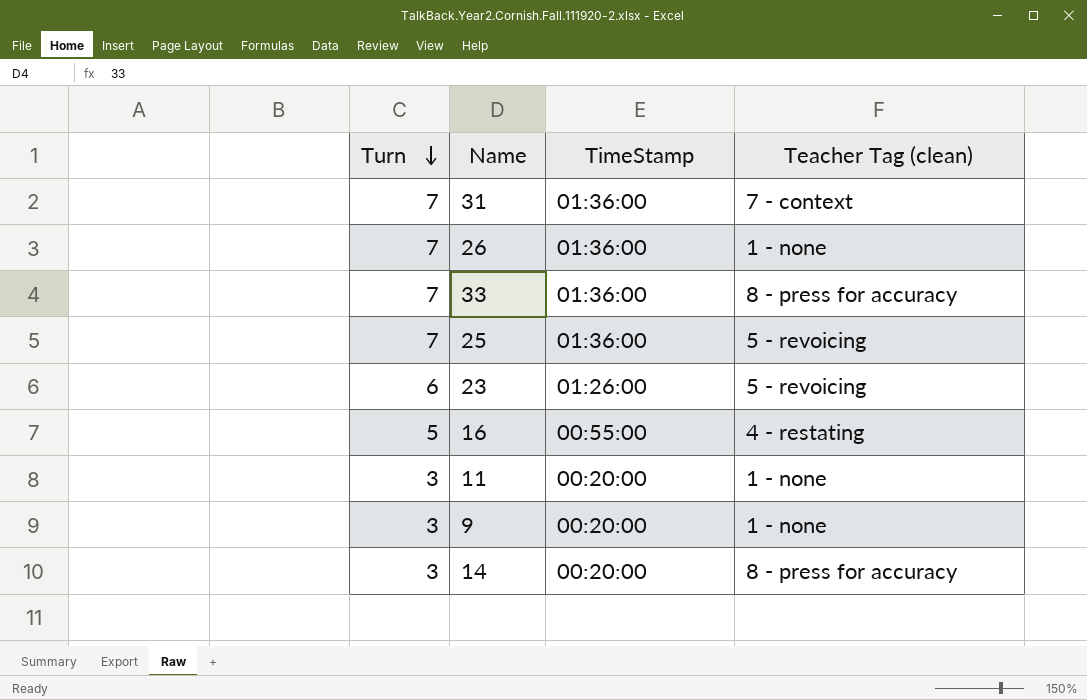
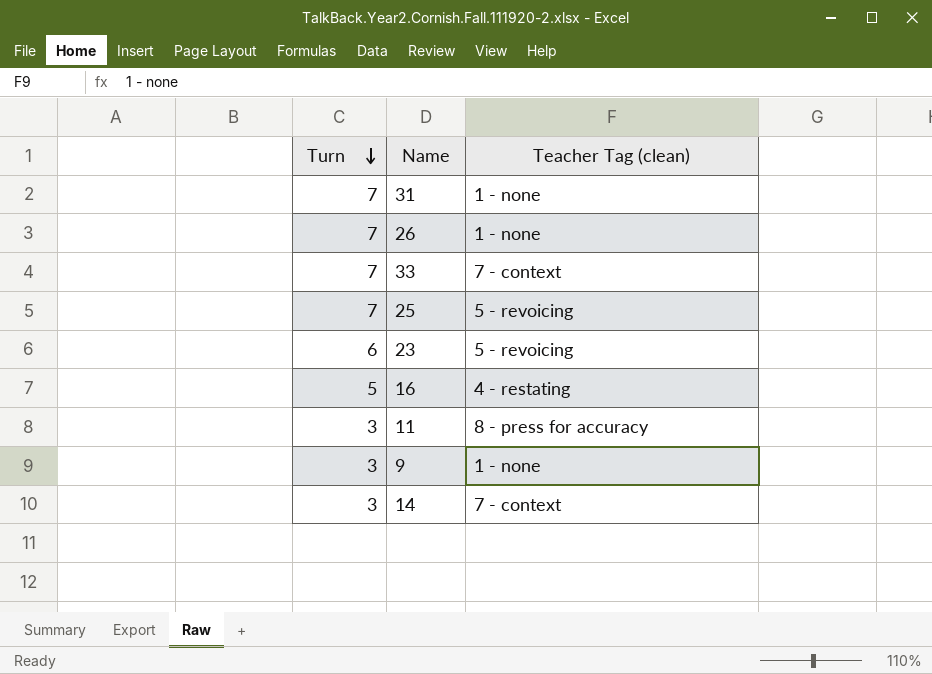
column TimeStamp | position: 3 -> none
31 | Teacher Tag (clean): 7 - context -> 1 - none
33 | Teacher Tag (clean): 8 - press for accuracy -> 7 - context
11 | Teacher Tag (clean): 1 - none -> 8 - press for accuracy
14 | Teacher Tag (clean): 8 - press for accuracy -> 7 - context

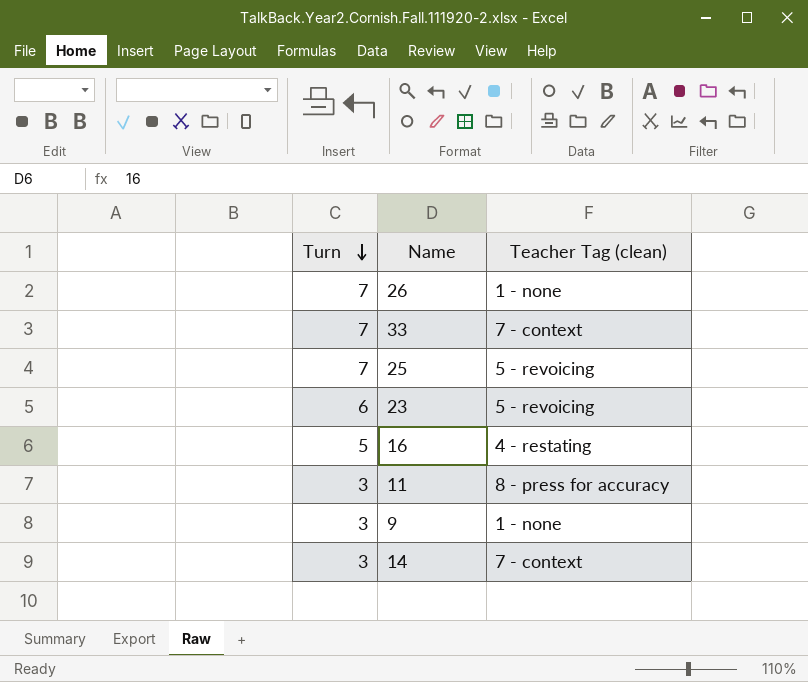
row 31: 7 | 1 - none -> none

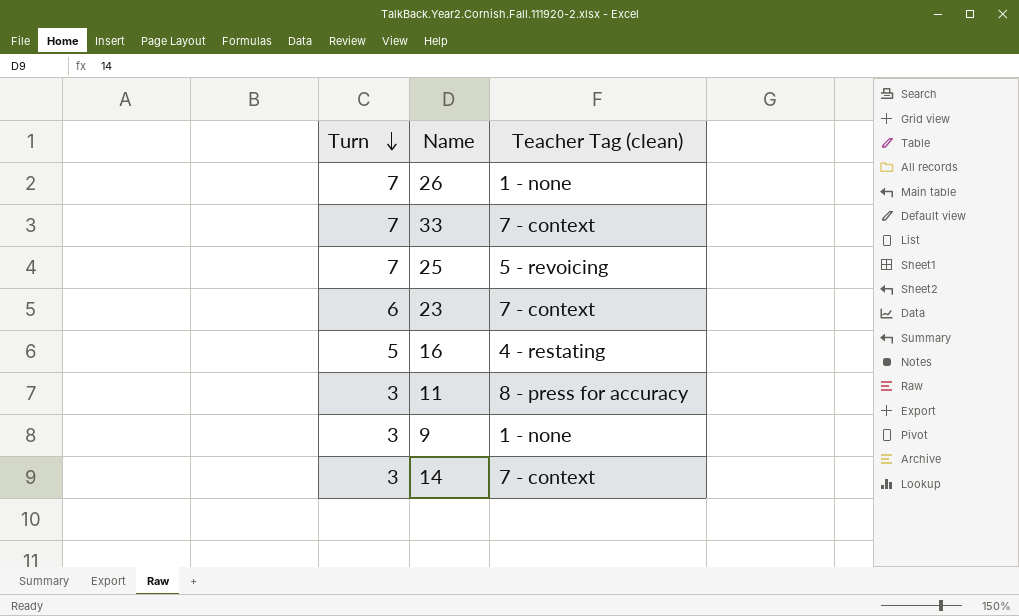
23 | Teacher Tag (clean): 5 - revoicing -> 7 - context

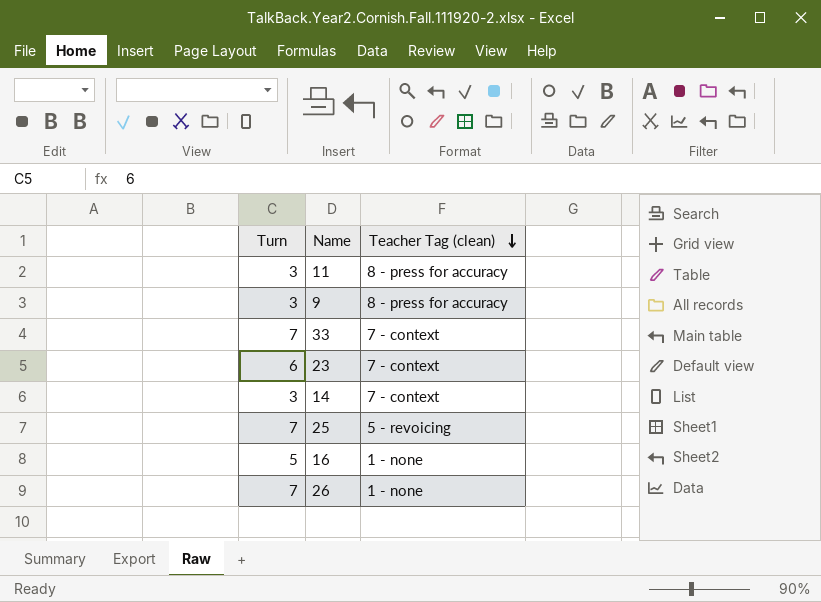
row order: Turn descending -> Teacher Tag (clean) descending
9 | Teacher Tag (clean): 1 - none -> 8 - press for accuracy
16 | Teacher Tag (clean): 4 - restating -> 1 - none

